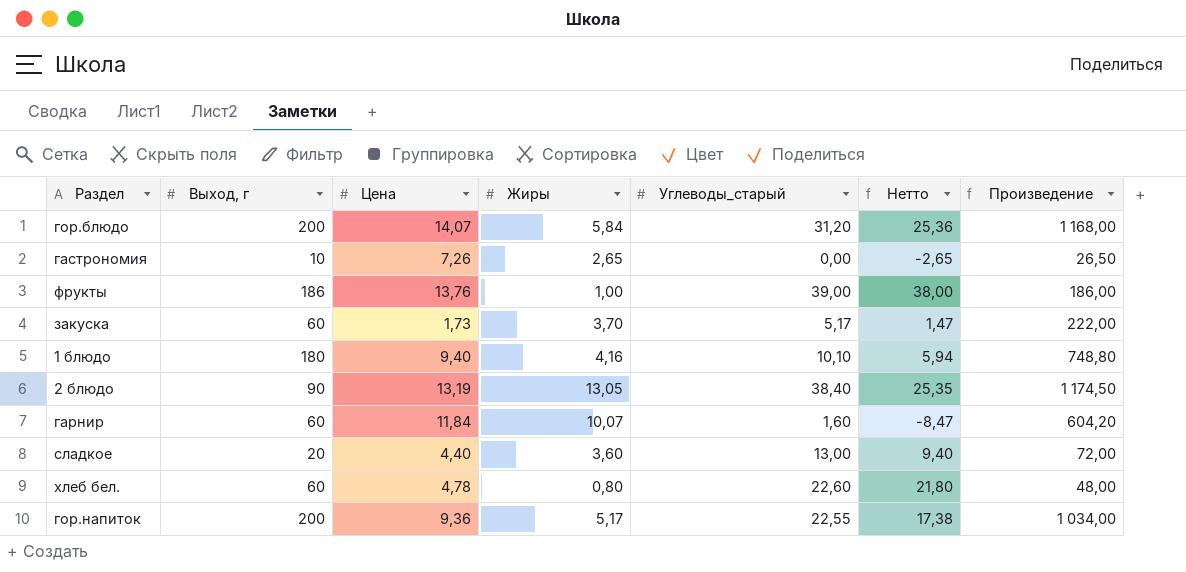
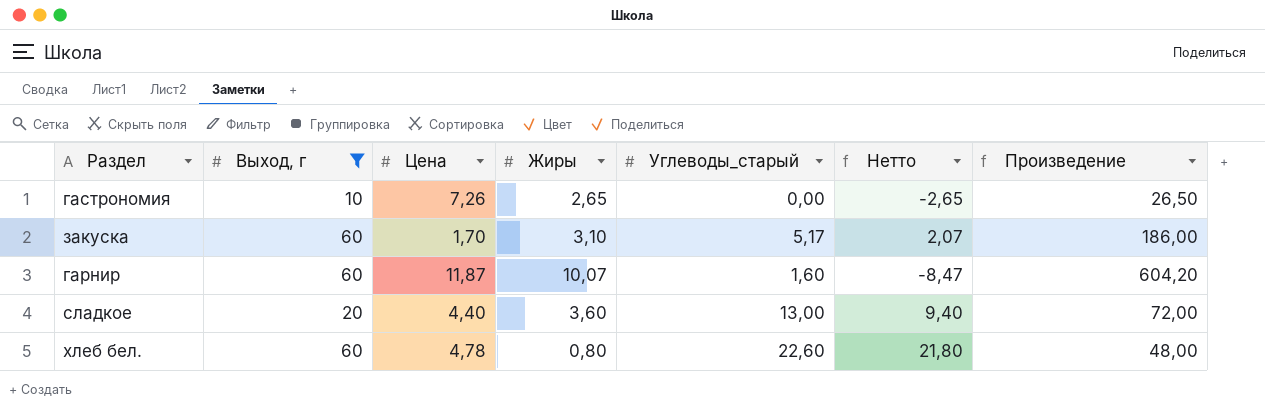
filter: none -> Выход, г <= 60
закуска | Цена: 1,73 -> 1,70
закуска | Жиры: 3,70 -> 3,10
закуска | Нетто: 1,47 -> 2,07
закуска | Произведение: 222,00 -> 186,00
гарнир | Цена: 11,84 -> 11,87

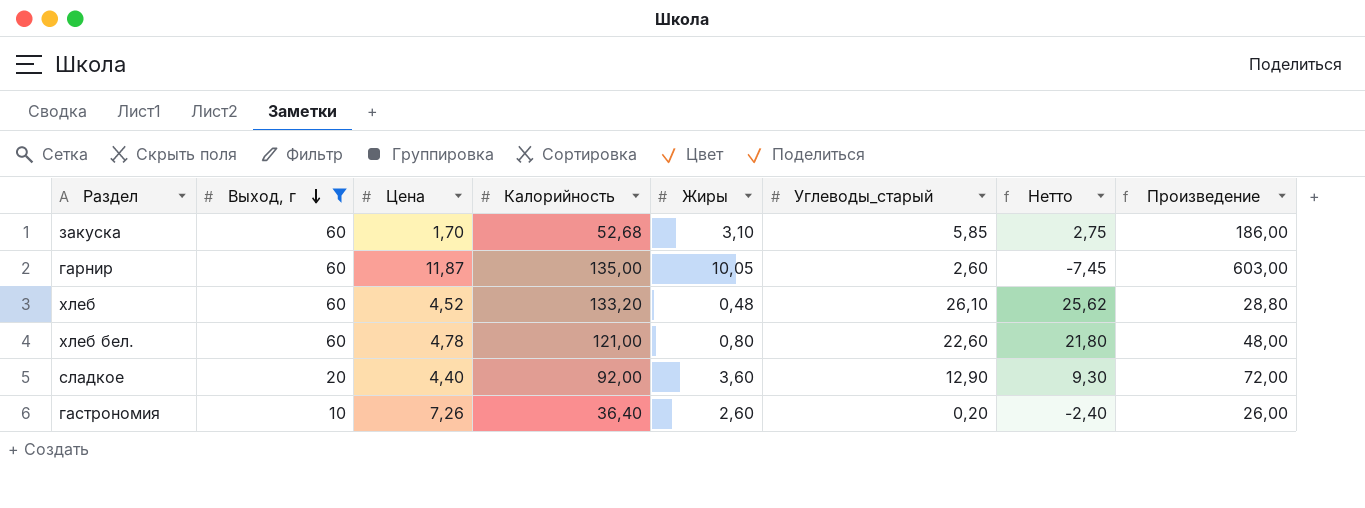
row order: none -> Выход, г descending
column Калорийность | position: none -> 4
закуска | Углеводы_старый: 5,17 -> 5,85
закуска | Нетто: 2,07 -> 2,75
гарнир | Жиры: 10,07 -> 10,05
гарнир | Углеводы_старый: 1,60 -> 2,60
гарнир | Нетто: -8,47 -> -7,45
гарнир | Произведение: 604,20 -> 603,00
row хлеб: none -> 60 | 4,52 | 133,20 | 0,48 | 26,10 | 25,62 | 28,80
сладкое | Углеводы_старый: 13,00 -> 12,90
сладкое | Нетто: 9,40 -> 9,30
гастрономия | Жиры: 2,65 -> 2,60
гастрономия | Углеводы_старый: 0,00 -> 0,20
гастрономия | Нетто: -2,65 -> -2,40
гастрономия | Произведение: 26,50 -> 26,00

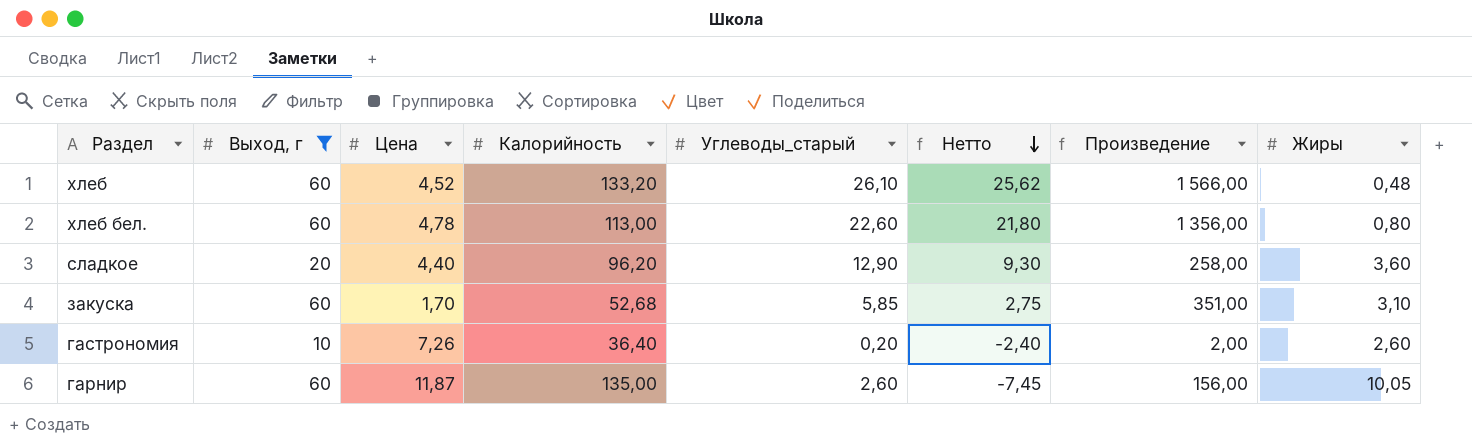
row order: Выход, г descending -> Нетто descending
column Произведение | formula: [Выход, г] * [Жиры] -> [Выход, г] * [Углеводы_старый]
column Жиры | position: 5 -> 8
хлеб бел. | Калорийность: 121,00 -> 113,00
сладкое | Калорийность: 92,00 -> 96,20

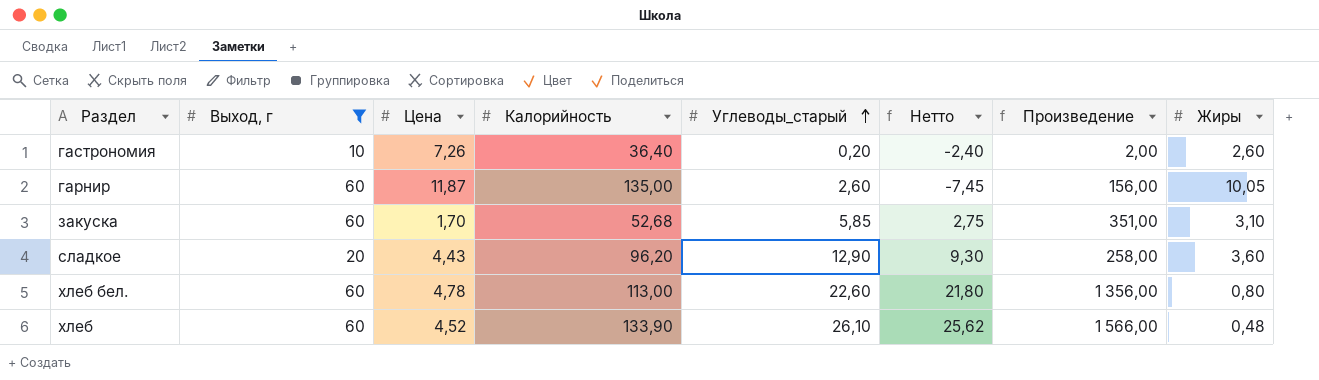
row order: Нетто descending -> Углеводы_старый ascending
сладкое | Цена: 4,40 -> 4,43
хлеб | Калорийность: 133,20 -> 133,90

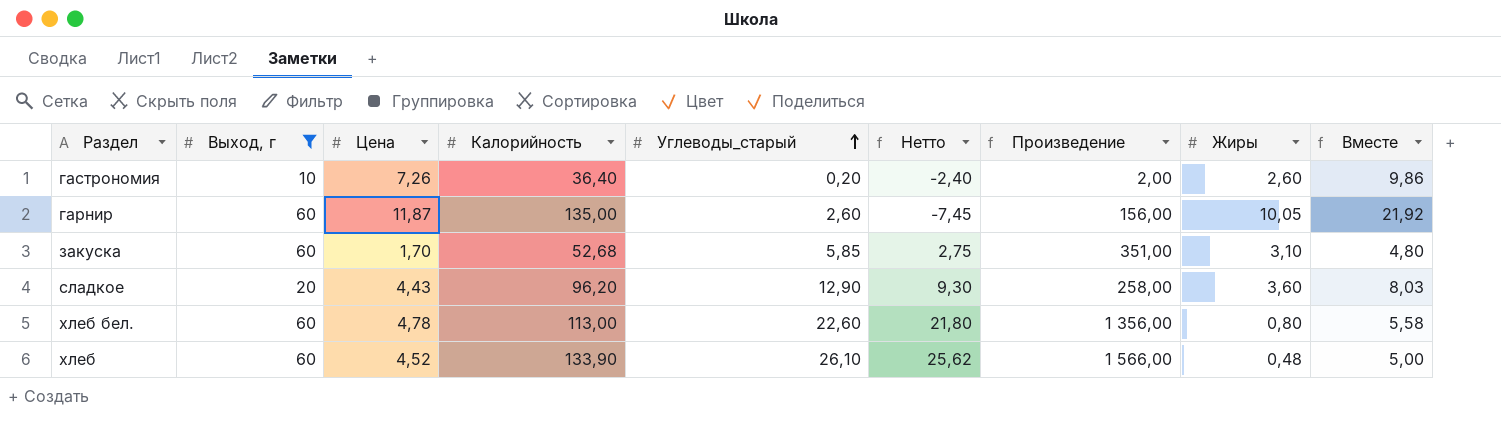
column Вместе | formula: none -> [Цена] + [Жиры]

